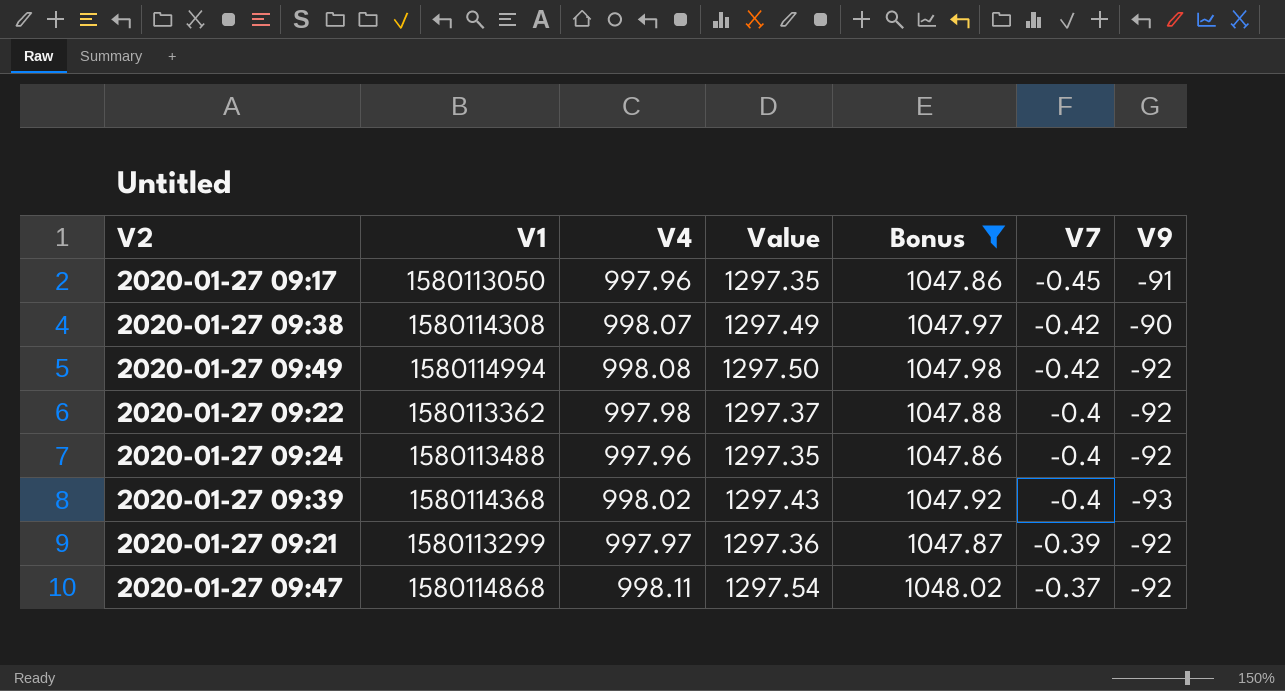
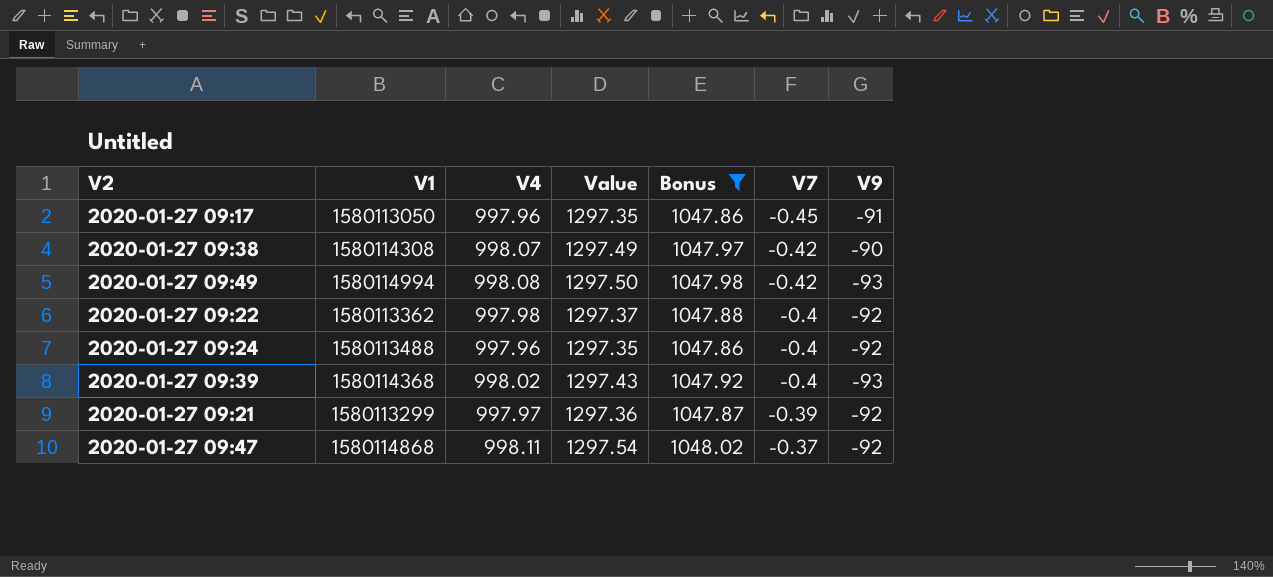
2020-01-27 09:49 | V9: -92 -> -93

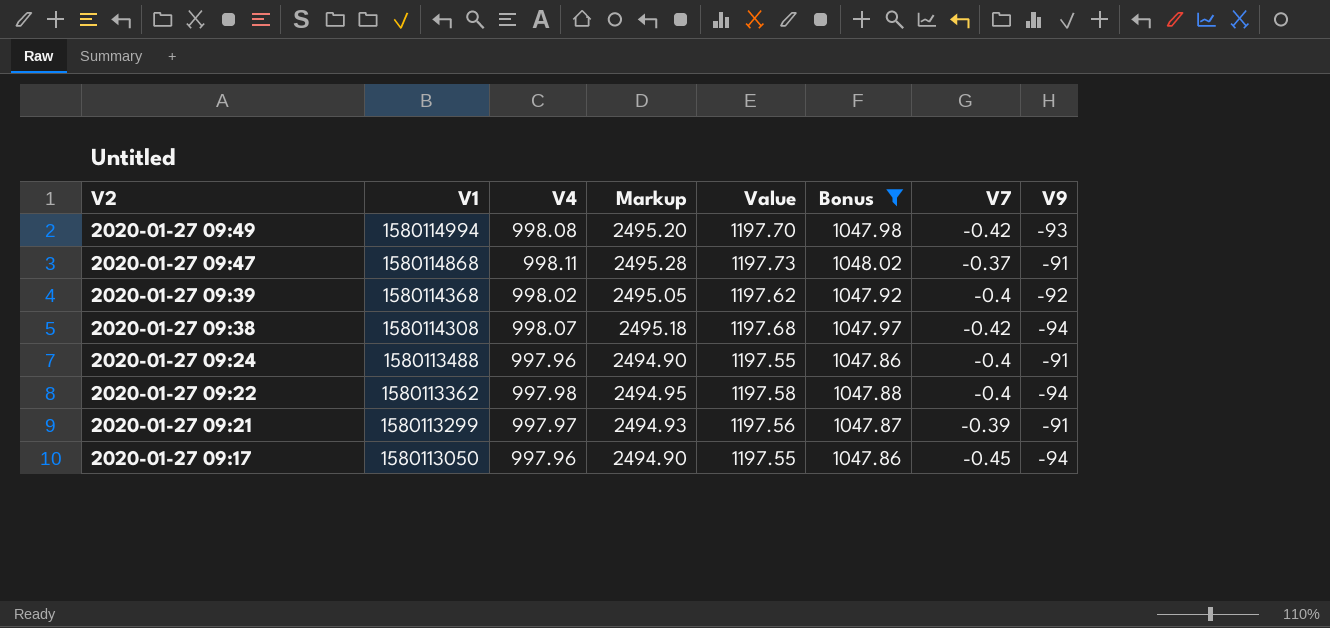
row order: V7 ascending -> V2 descending
column Markup | formula: none -> [V4] * 2.5
column Value | formula: [V4] * 1.3 -> [V4] * 1.2
2020-01-27 09:47 | V9: -92 -> -91
2020-01-27 09:39 | V9: -93 -> -92
2020-01-27 09:38 | V9: -90 -> -94
2020-01-27 09:24 | V9: -92 -> -91
2020-01-27 09:22 | V9: -92 -> -94
2020-01-27 09:21 | V9: -92 -> -91
2020-01-27 09:17 | V9: -91 -> -94

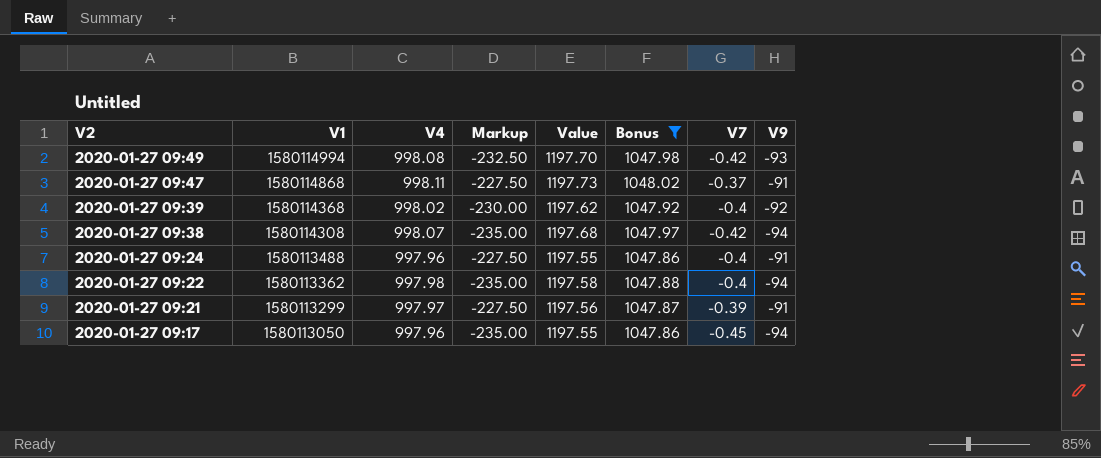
column Markup | formula: [V4] * 2.5 -> [V9] * 2.5

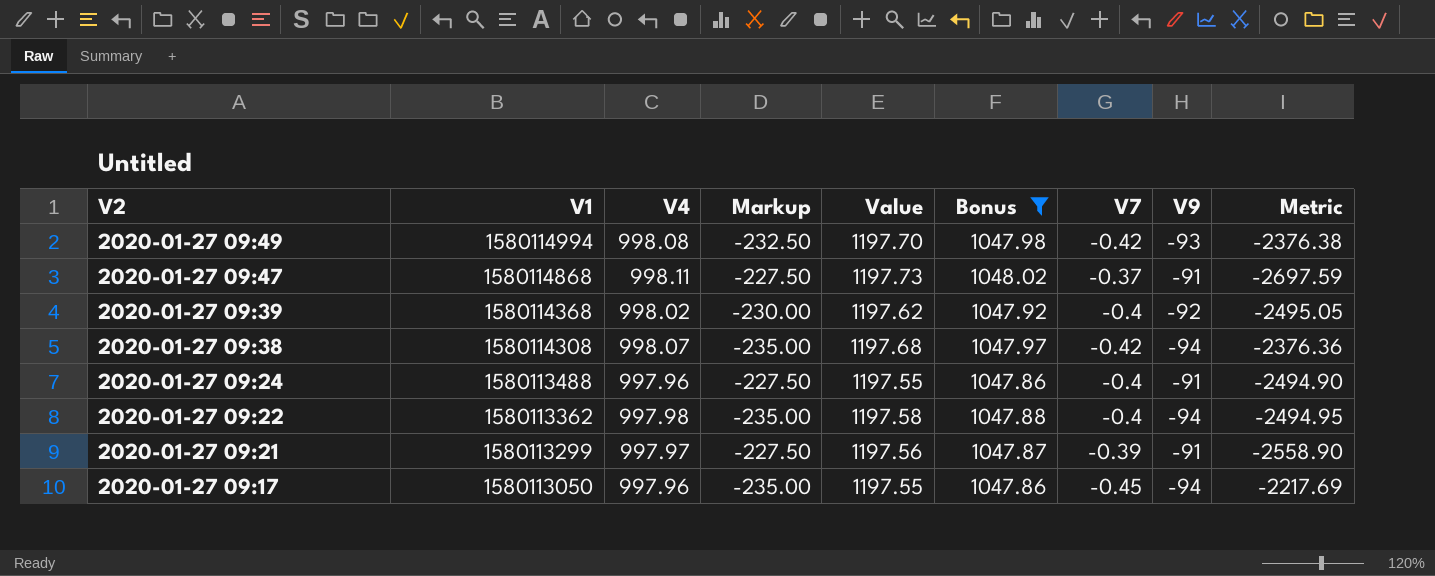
column Metric | formula: none -> [V4] / [V7]

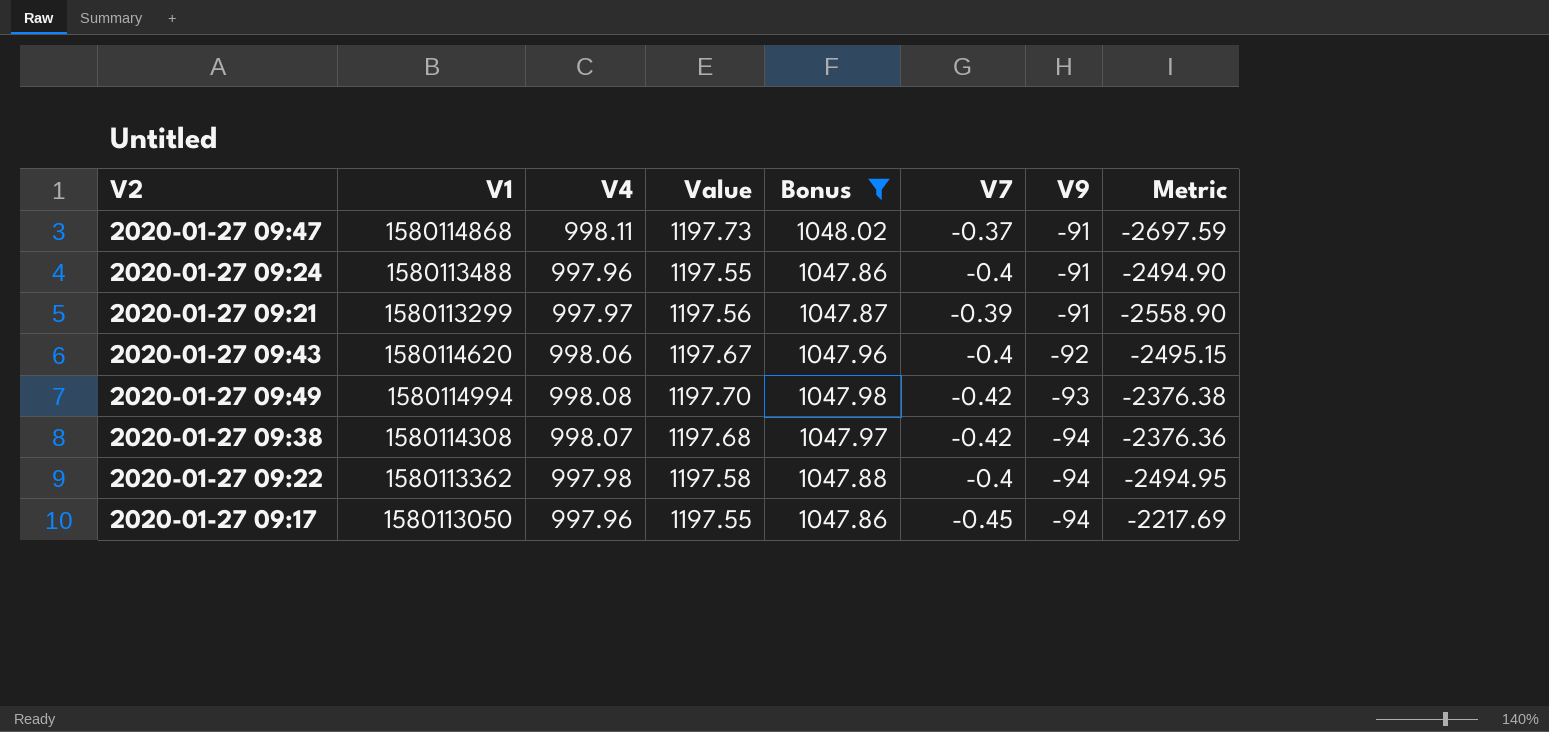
row order: V2 descending -> V9 descending
column Markup | formula: [V9] * 2.5 -> none
row 2020-01-27 09:39: 1580114368 | 998.02 | -230.00 | 1197.62 | 1047.92 | -0.4 | -92 | -2495.05 -> none
row 2020-01-27 09:43: none -> 1580114620 | 998.06 | 1197.67 | 1047.96 | -0.4 | -92 | -2495.15

